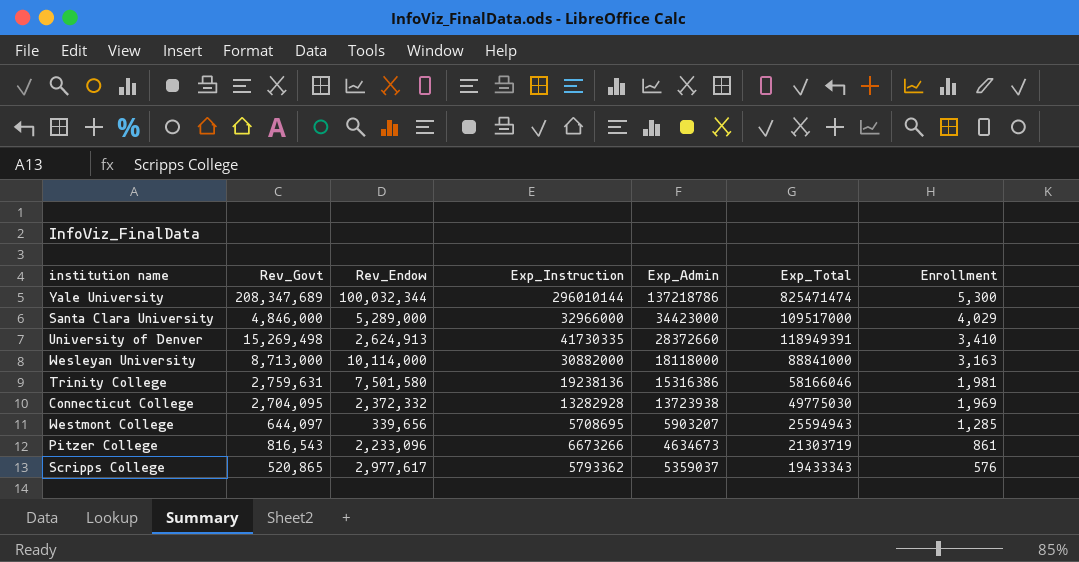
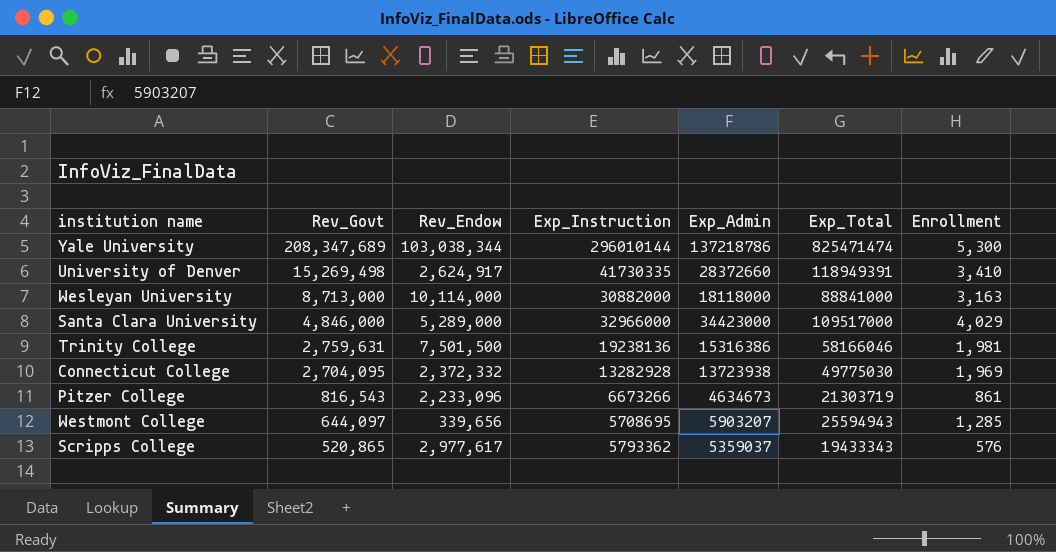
row order: Enrollment descending -> Rev_Govt descending
Yale University | Rev_Endow: 100,032,344 -> 103,038,344
University of Denver | Rev_Endow: 2,624,913 -> 2,624,917
Trinity College | Rev_Endow: 7,501,580 -> 7,501,500

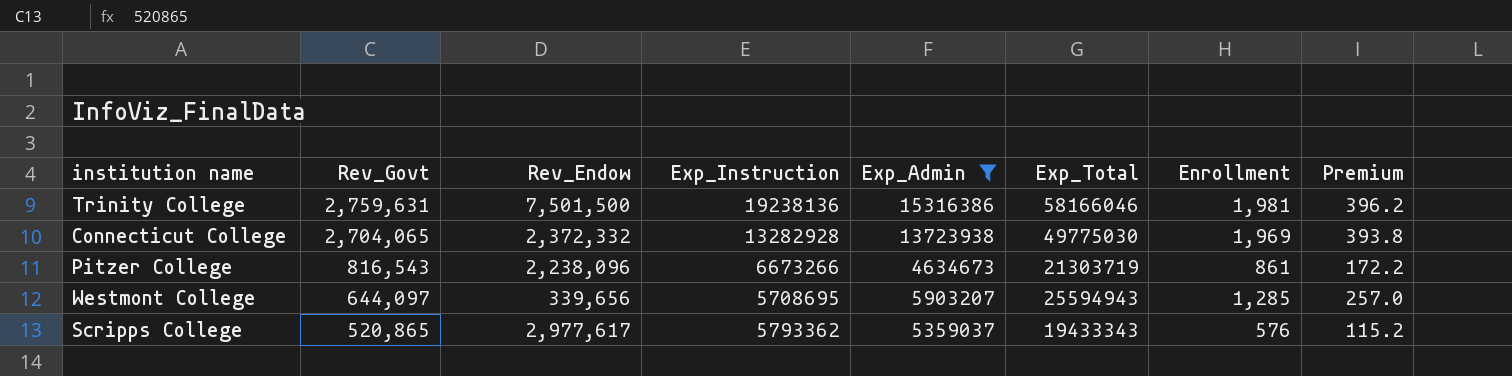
filter: none -> Exp_Admin <= 15316386
column Premium | formula: none -> [Enrollment] * 0.2
Connecticut College | Rev_Govt: 2,704,095 -> 2,704,065
Pitzer College | Rev_Endow: 2,233,096 -> 2,238,096

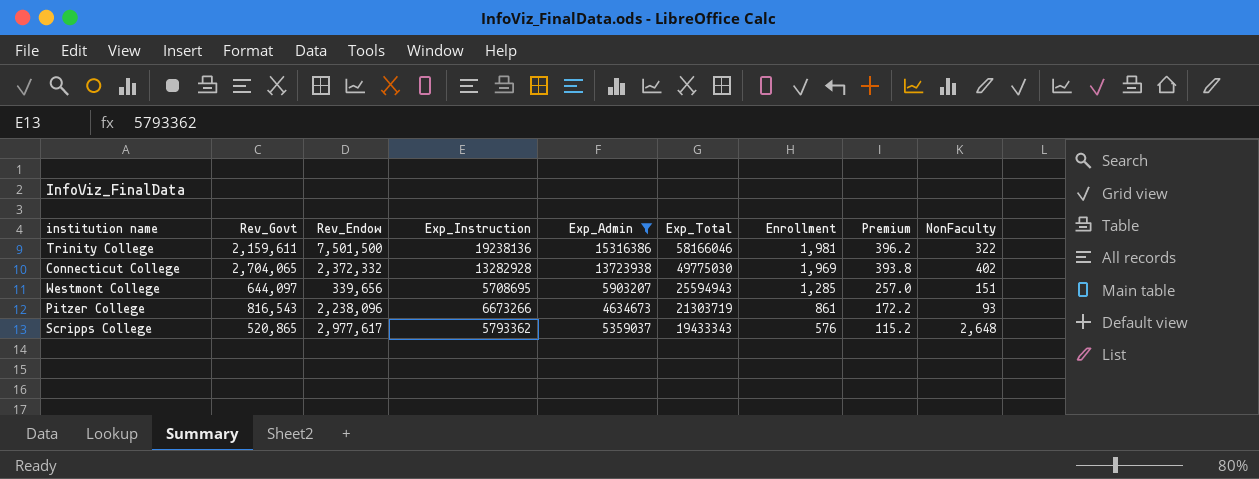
row order: Rev_Govt descending -> Exp_Total descending
column NonFaculty | position: none -> 9
Trinity College | Rev_Govt: 2,759,631 -> 2,159,611

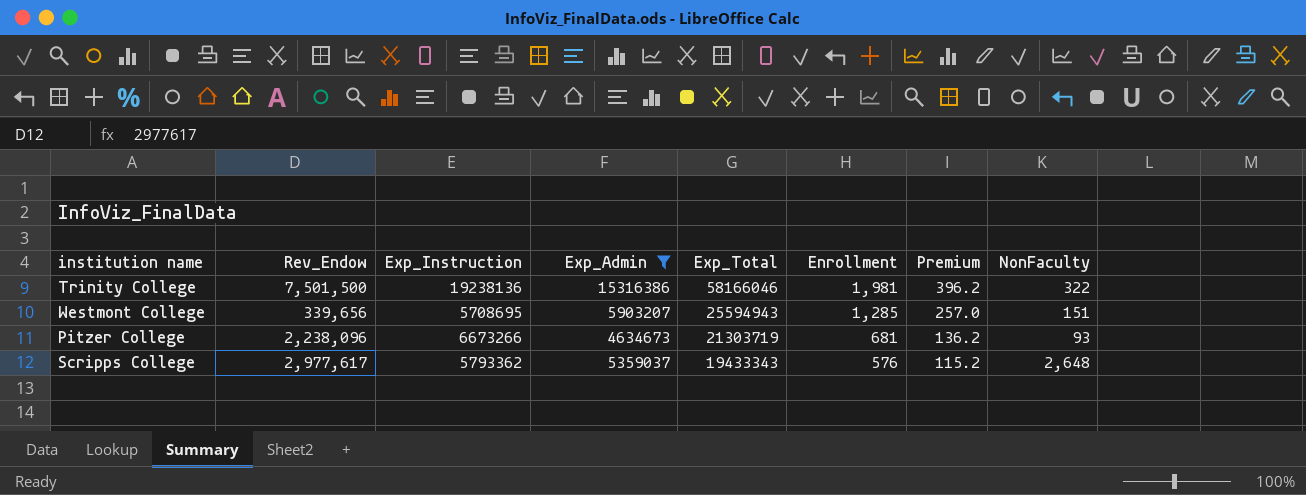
column Rev_Govt | position: 2 -> none
row Connecticut College: 2,704,065 | 2,372,332 | 13282928 | 13723938 | 49775030 | 1,969 | 393.8 | 402 -> none
Pitzer College | Enrollment: 861 -> 681
Pitzer College | Premium: 172.2 -> 136.2

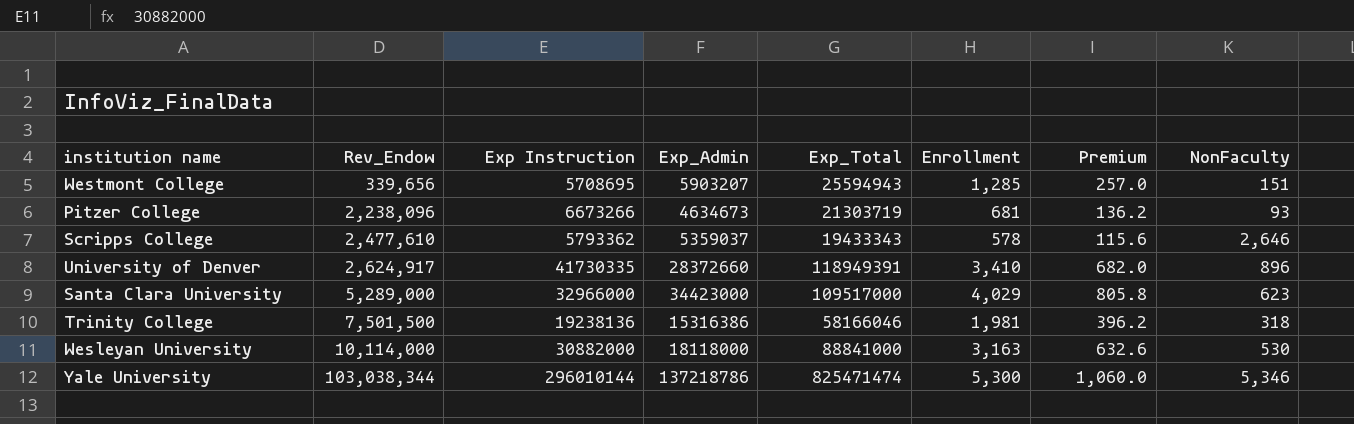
filter: Exp_Admin <= 15316386 -> none
row order: Exp_Total descending -> Rev_Endow ascending
column name: Exp_Instruction -> Exp Instruction
Scripps College | Rev_Endow: 2,977,617 -> 2,477,610
Scripps College | Enrollment: 576 -> 578
Scripps College | Premium: 115.2 -> 115.6
Scripps College | NonFaculty: 2,648 -> 2,646
Trinity College | NonFaculty: 322 -> 318

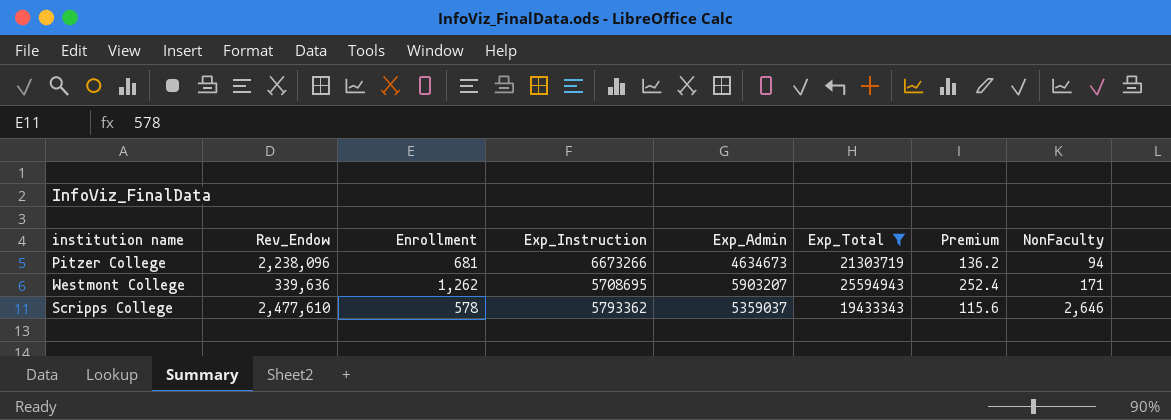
filter: none -> Exp_Total <= 25594943
row order: Rev_Endow ascending -> NonFaculty ascending
column Enrollment | position: 6 -> 3
column name: Exp Instruction -> Exp_Instruction
Pitzer College | NonFaculty: 93 -> 94
Westmont College | Rev_Endow: 339,656 -> 339,636
Westmont College | Enrollment: 1,285 -> 1,262
Westmont College | Premium: 257.0 -> 252.4
Westmont College | NonFaculty: 151 -> 171

